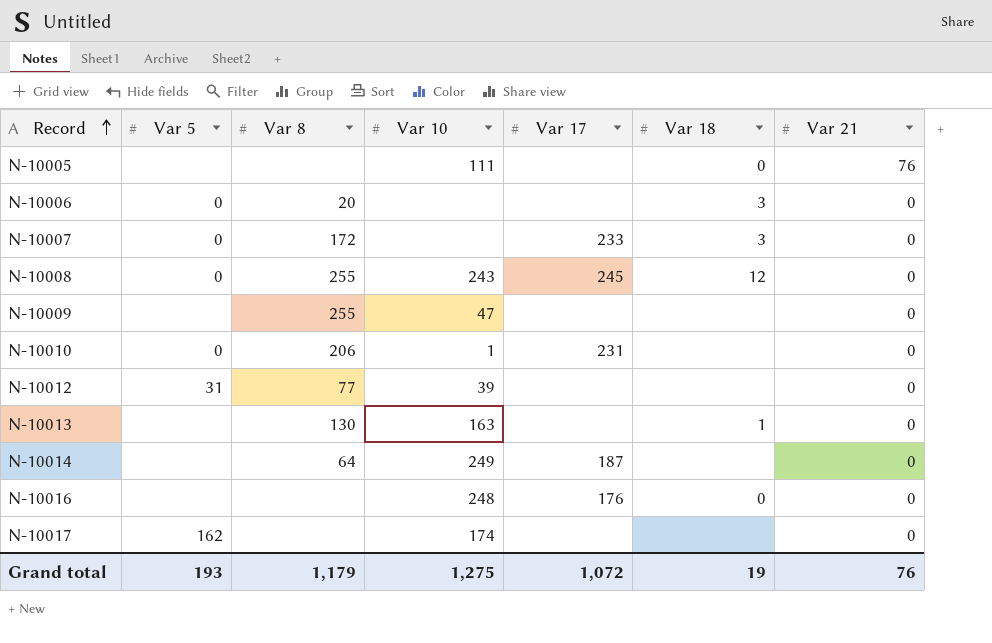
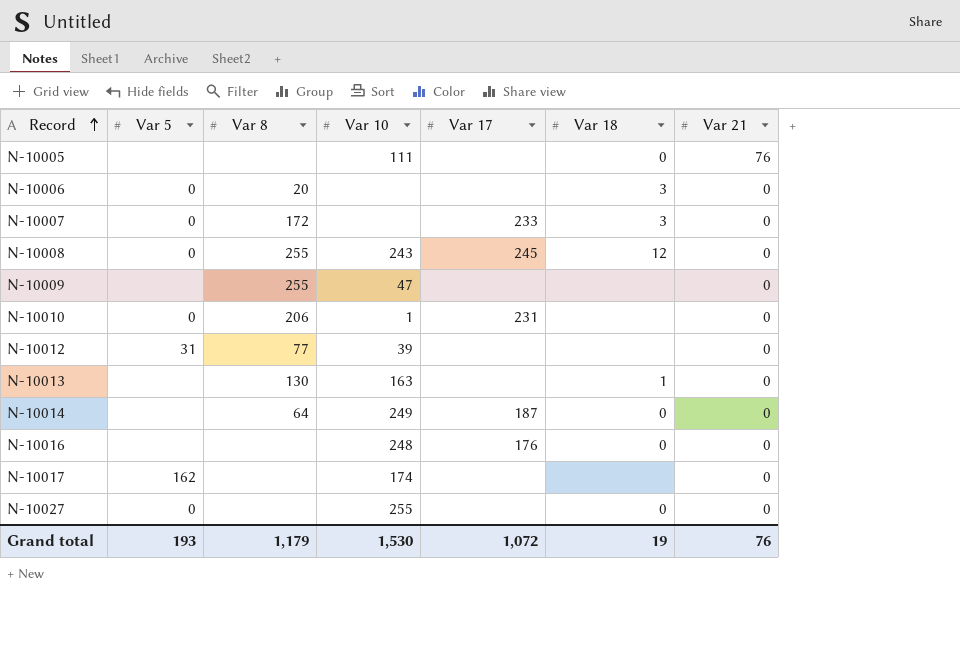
N-10014 | Var 18: none -> 0
row N-10027: none -> 0 | none | 255 | none | 0 | 0
Grand total | Var 10: 1,275 -> 1,530

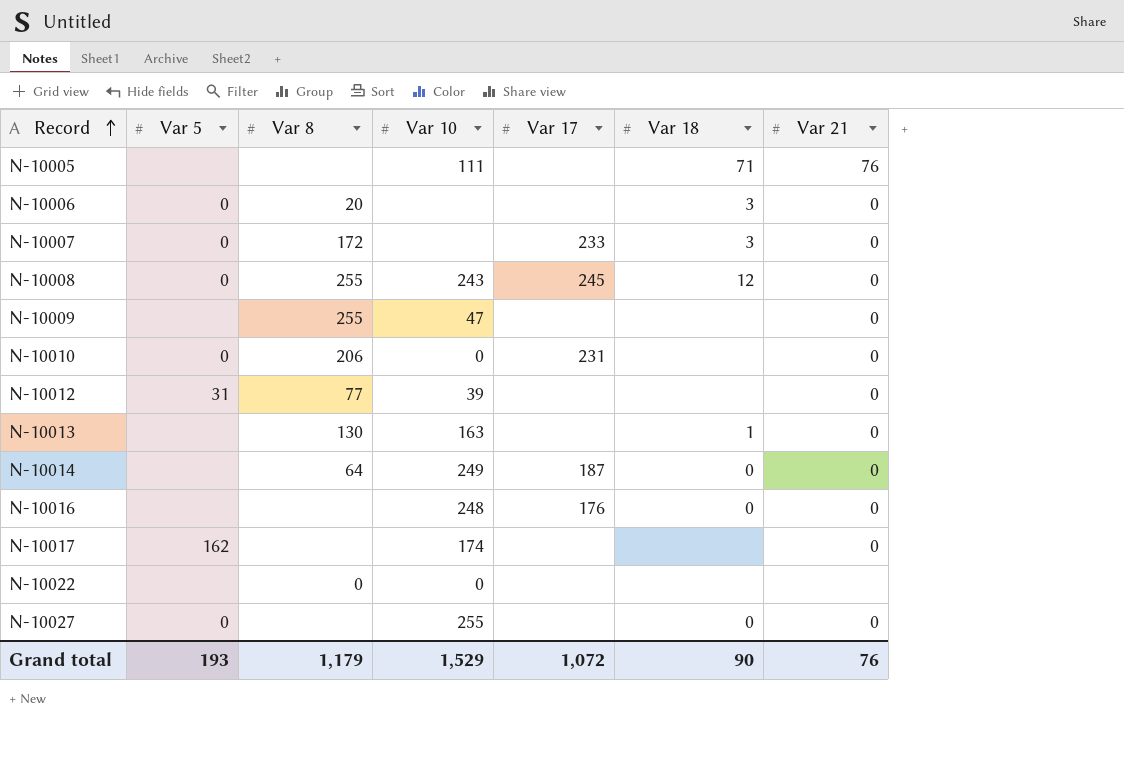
N-10005 | Var 18: 0 -> 71
N-10010 | Var 10: 1 -> 0
row N-10022: none -> none | 0 | 0 | none | none | none
Grand total | Var 10: 1,530 -> 1,529
Grand total | Var 18: 19 -> 90

